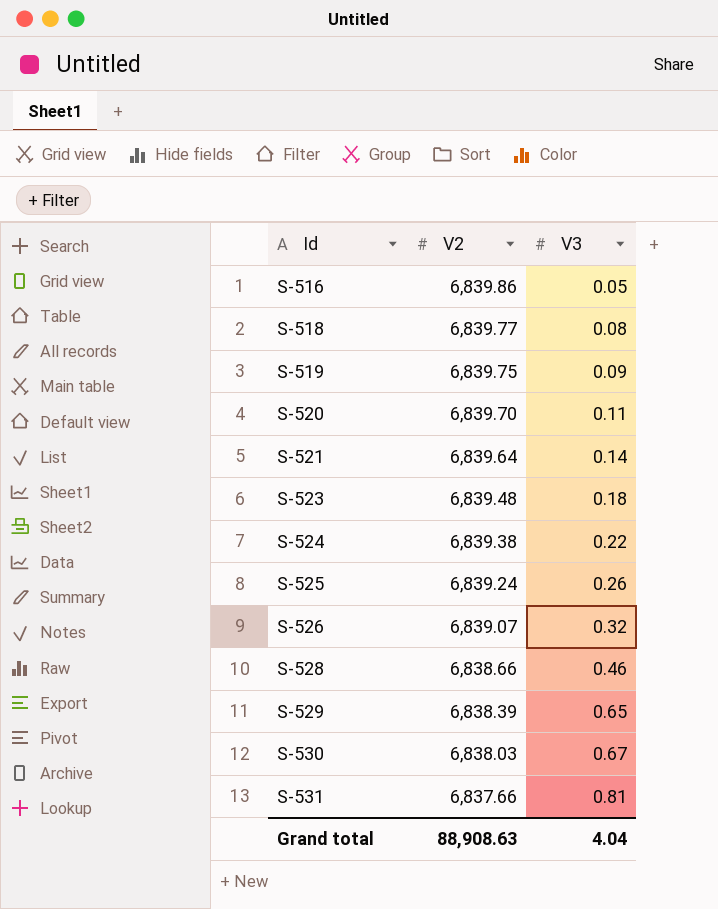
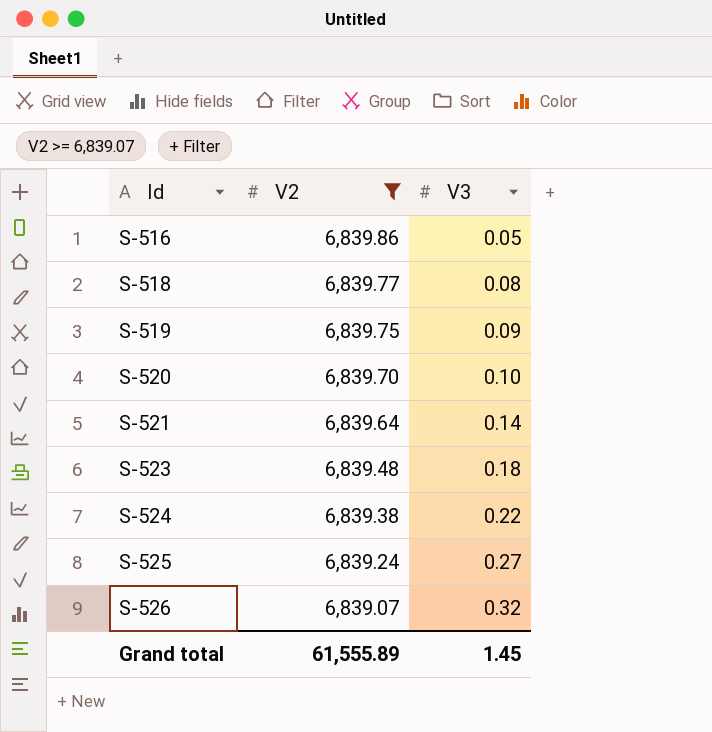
filter: none -> V2 >= 6,839.07
S-520 | V3: 0.11 -> 0.10
S-525 | V3: 0.26 -> 0.27
Grand total | V2: 88,908.63 -> 61,555.89
Grand total | V3: 4.04 -> 1.45

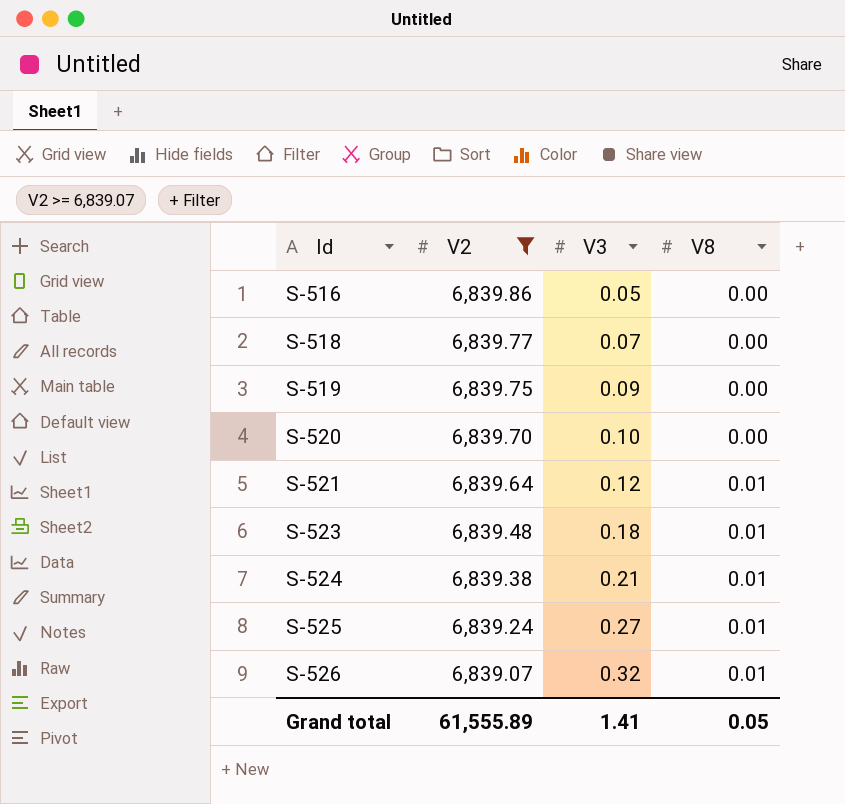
column V8 | position: none -> 4
S-518 | V3: 0.08 -> 0.07
S-521 | V3: 0.14 -> 0.12
S-524 | V3: 0.22 -> 0.21
Grand total | V3: 1.45 -> 1.41

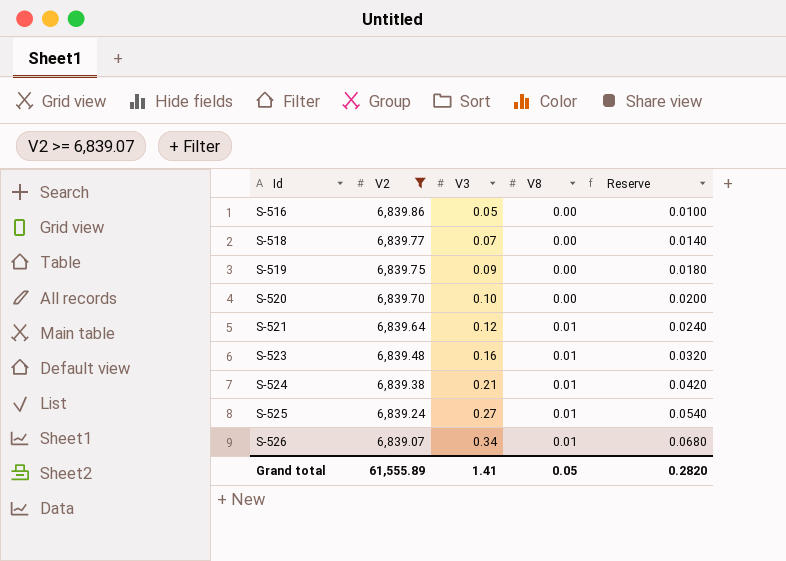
column Reserve | formula: none -> [V3] * 0.2
S-523 | V3: 0.18 -> 0.16
S-526 | V3: 0.32 -> 0.34

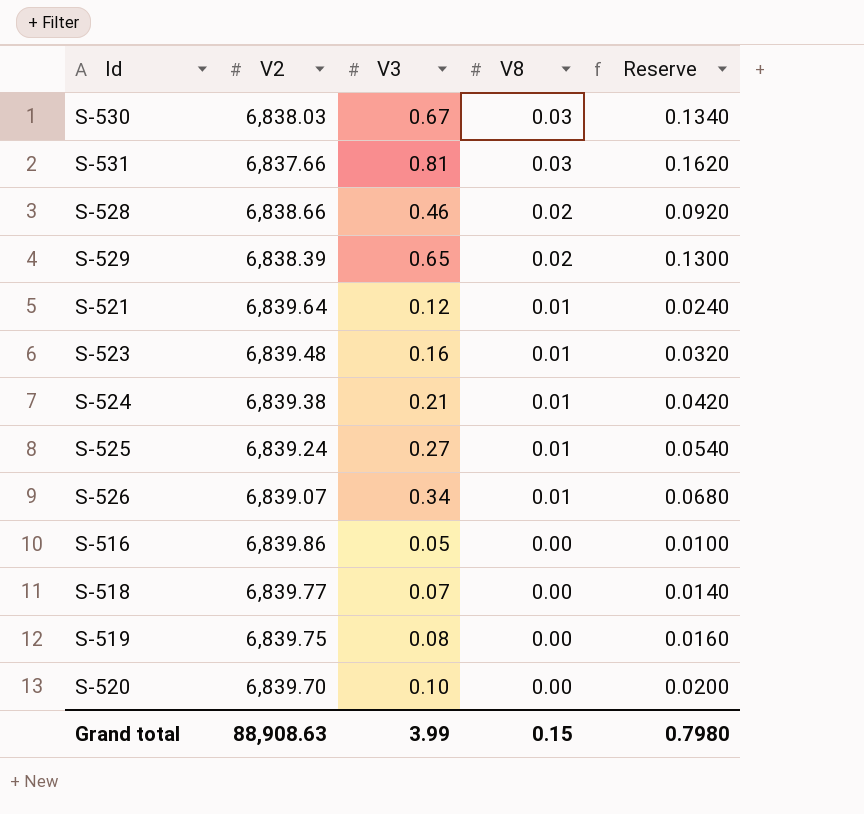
filter: V2 >= 6,839.07 -> none
row order: Id ascending -> V8 descending
S-519 | V3: 0.09 -> 0.08
S-519 | Reserve: 0.0180 -> 0.0160
Grand total | V2: 61,555.89 -> 88,908.63
Grand total | V3: 1.41 -> 3.99
Grand total | V8: 0.05 -> 0.15
Grand total | Reserve: 0.2820 -> 0.7980

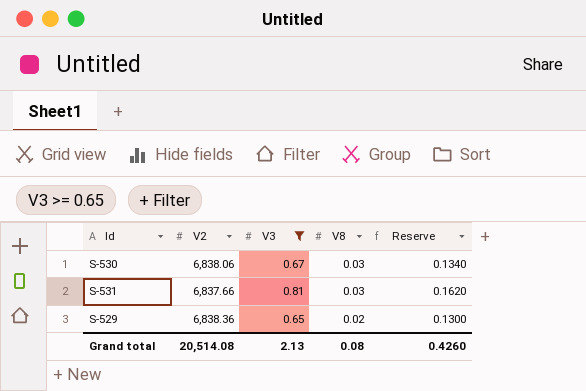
filter: none -> V3 >= 0.65
S-530 | V2: 6,838.03 -> 6,838.06
S-529 | V2: 6,838.39 -> 6,838.36
Grand total | V2: 88,908.63 -> 20,514.08
Grand total | V3: 3.99 -> 2.13
Grand total | V8: 0.15 -> 0.08
Grand total | Reserve: 0.7980 -> 0.4260

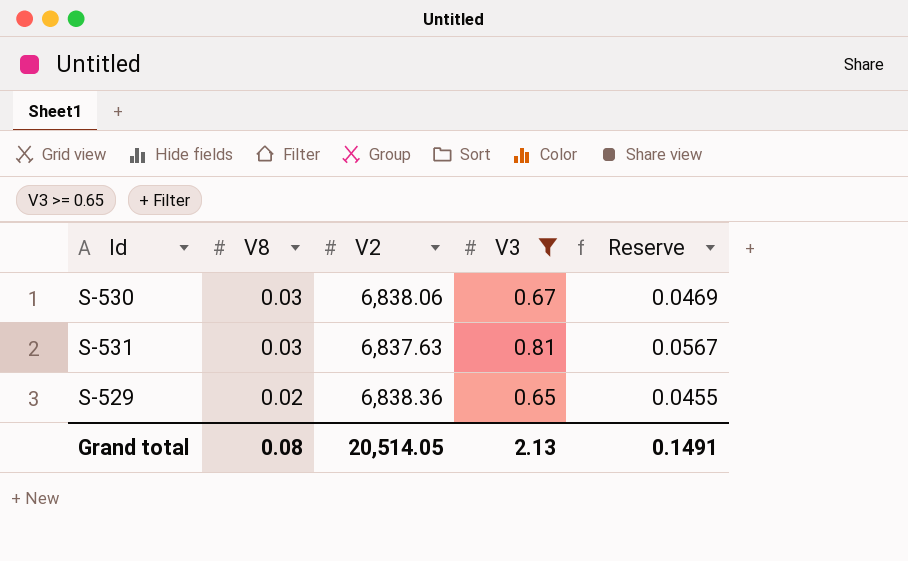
column V8 | position: 4 -> 2
column Reserve | formula: [V3] * 0.2 -> [V3] * 0.07
S-531 | V2: 6,837.66 -> 6,837.63
Grand total | V2: 20,514.08 -> 20,514.05
Grand total | Reserve: 0.4260 -> 0.1491

